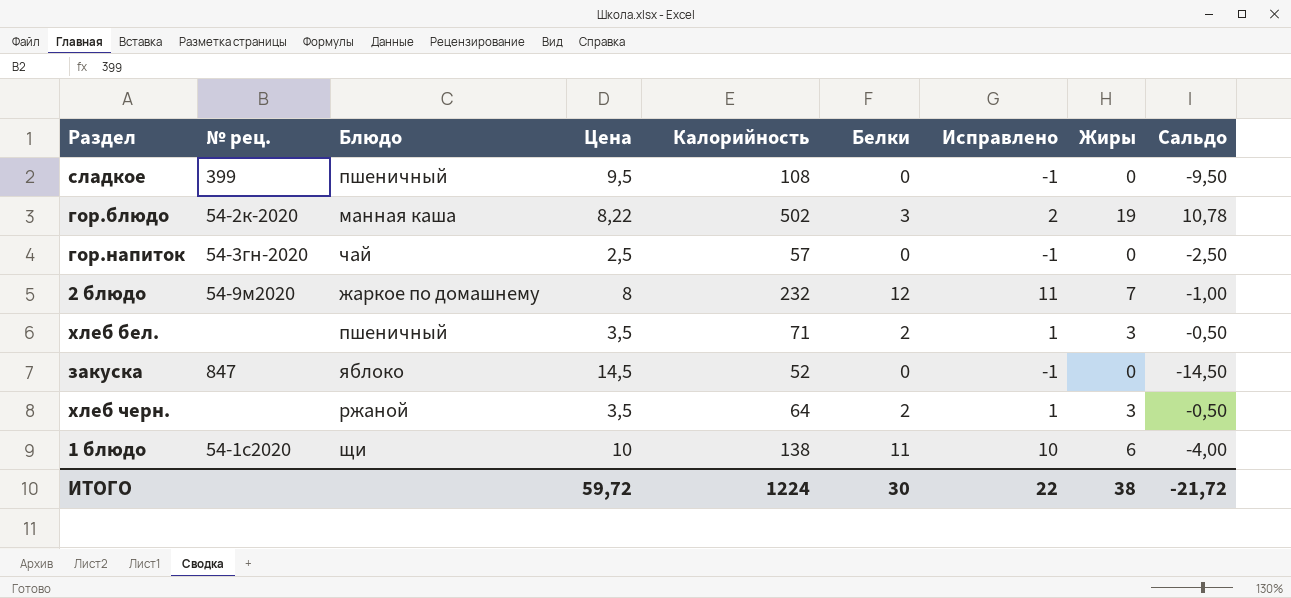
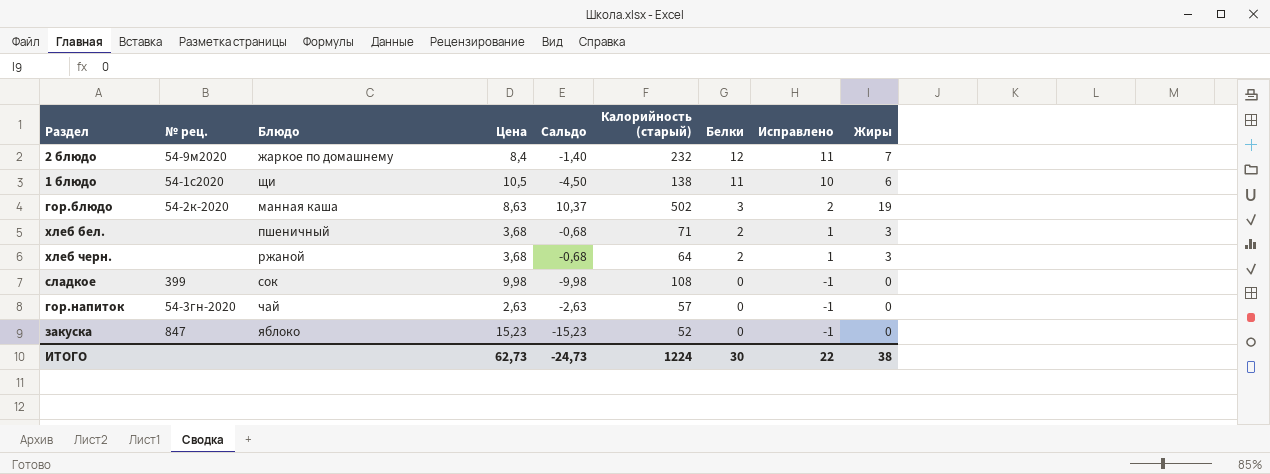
row order: none -> Белки descending
column Сальдо | position: 9 -> 5
column name: Калорийность -> Калорийность (старый)
2 блюдо | Цена: 8 -> 8,4
2 блюдо | Сальдо: -1,00 -> -1,40
1 блюдо | Цена: 10 -> 10,5
1 блюдо | Сальдо: -4,00 -> -4,50
гор.блюдо | Цена: 8,22 -> 8,63
гор.блюдо | Сальдо: 10,78 -> 10,37
хлеб бел. | Цена: 3,5 -> 3,68
хлеб бел. | Сальдо: -0,50 -> -0,68
хлеб черн. | Цена: 3,5 -> 3,68
хлеб черн. | Сальдо: -0,50 -> -0,68
сладкое | Блюдо: пшеничный -> сок
сладкое | Цена: 9,5 -> 9,98
сладкое | Сальдо: -9,50 -> -9,98
гор.напиток | Цена: 2,5 -> 2,63
гор.напиток | Сальдо: -2,50 -> -2,63
закуска | Цена: 14,5 -> 15,23
закуска | Сальдо: -14,50 -> -15,23
ИТОГО | Цена: 59,72 -> 62,73
ИТОГО | Сальдо: -21,72 -> -24,73

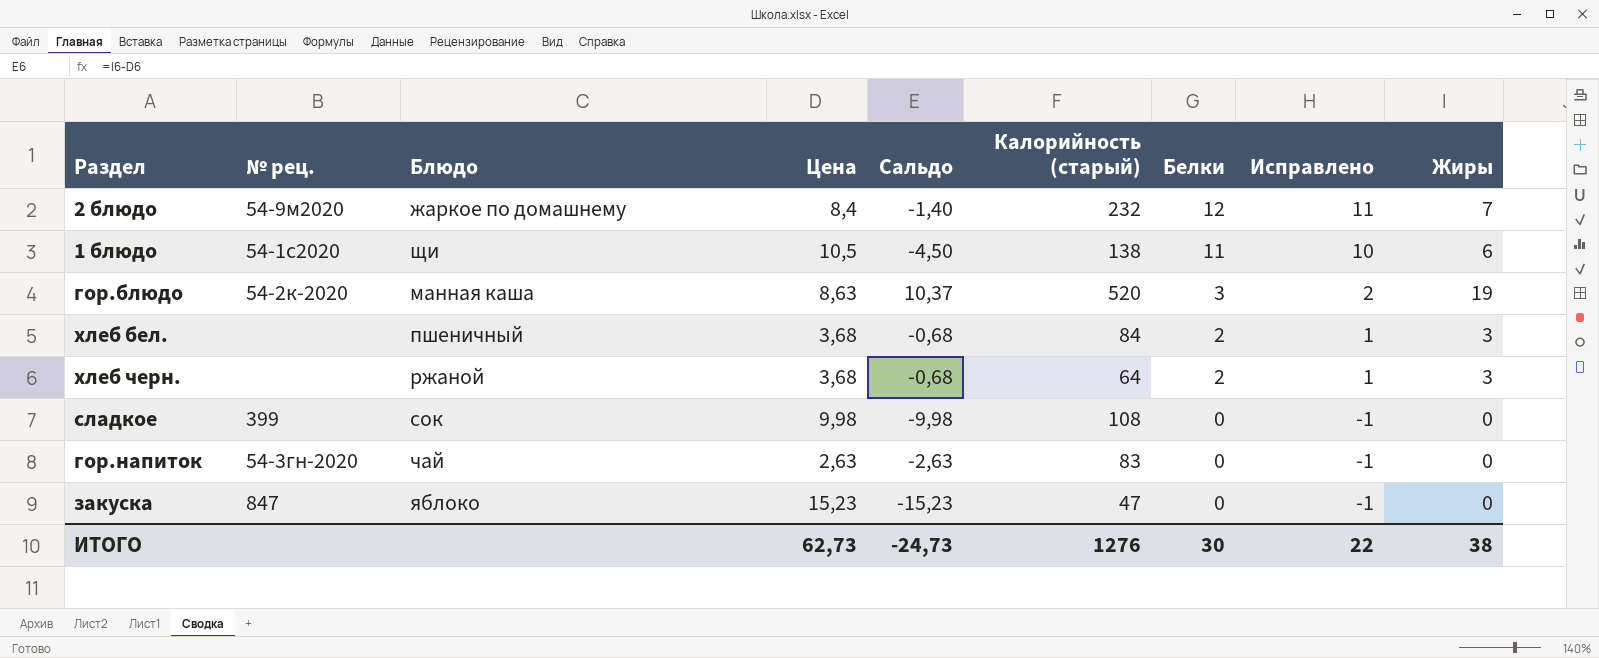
гор.блюдо | Калорийность (старый): 502 -> 520
хлеб бел. | Калорийность (старый): 71 -> 84
гор.напиток | Калорийность (старый): 57 -> 83
закуска | Калорийность (старый): 52 -> 47
ИТОГО | Калорийность (старый): 1224 -> 1276

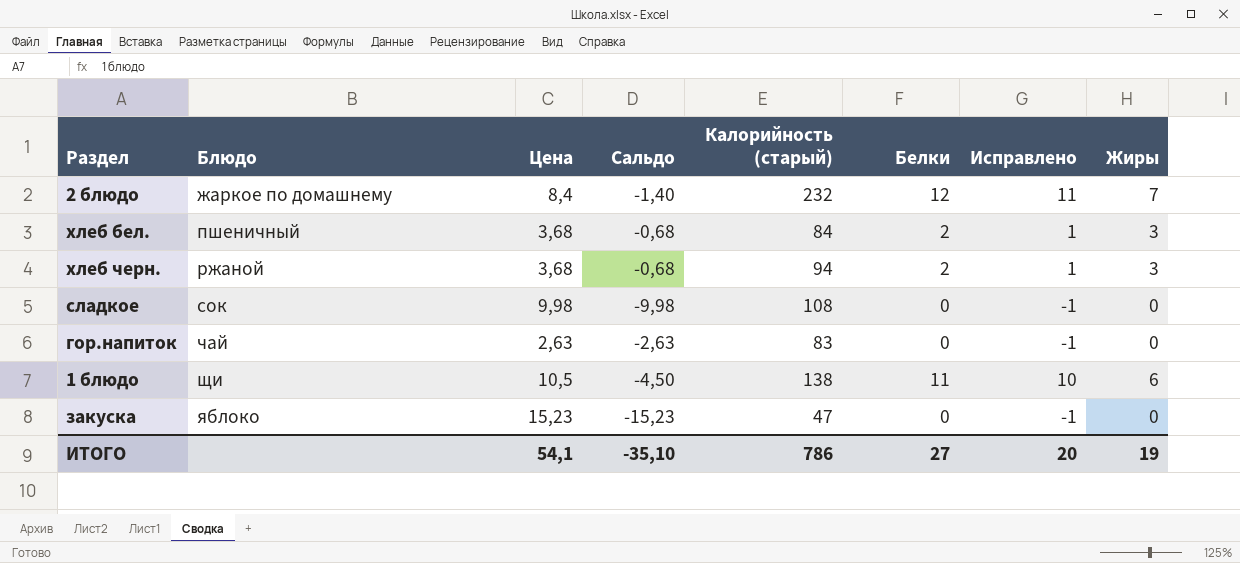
row order: Белки descending -> Блюдо ascending
column № рец. | position: 2 -> none
row гор.блюдо: 54-2к-2020 | манная каша | 8,63 | 10,37 | 520 | 3 | 2 | 19 -> none
хлеб черн. | Калорийность (старый): 64 -> 94
ИТОГО | Цена: 62,73 -> 54,1
ИТОГО | Сальдо: -24,73 -> -35,10
ИТОГО | Калорийность (старый): 1276 -> 786
ИТОГО | Белки: 30 -> 27
ИТОГО | Исправлено: 22 -> 20
ИТОГО | Жиры: 38 -> 19

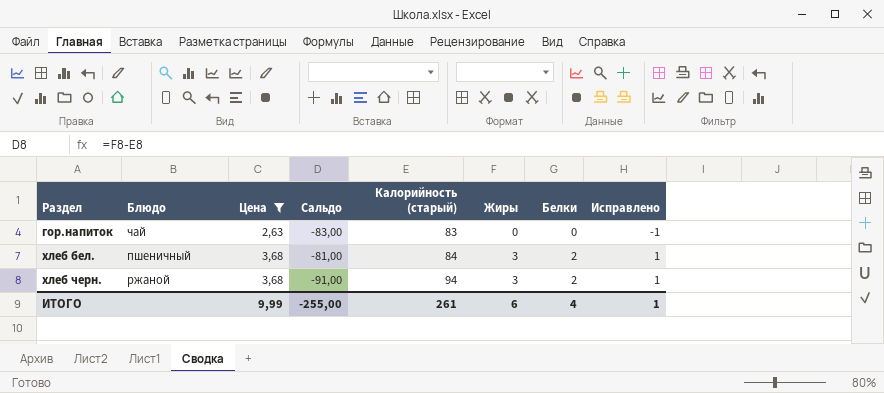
filter: none -> Цена <= 3,68
row order: Блюдо ascending -> Раздел ascending
column Сальдо | formula: [Жиры] - [Цена] -> [Жиры] - [Калорийность (старый)]
column Жиры | position: 8 -> 6
ИТОГО | Цена: 54,1 -> 9,99
ИТОГО | Сальдо: -35,10 -> -255,00
ИТОГО | Калорийность (старый): 786 -> 261
ИТОГО | Жиры: 19 -> 6
ИТОГО | Белки: 27 -> 4
ИТОГО | Исправлено: 20 -> 1

